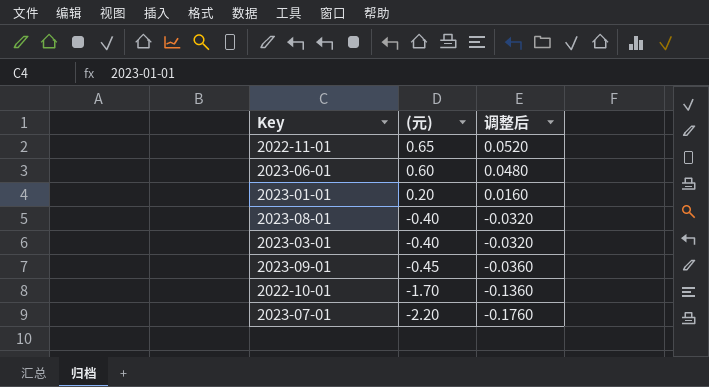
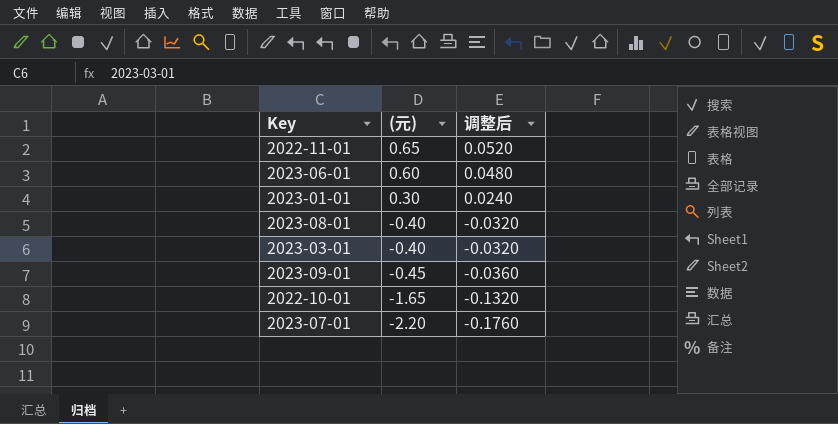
2023-01-01 | (元): 0.20 -> 0.30
2023-01-01 | 调整后: 0.0160 -> 0.0240
2022-10-01 | (元): -1.70 -> -1.65
2022-10-01 | 调整后: -0.1360 -> -0.1320

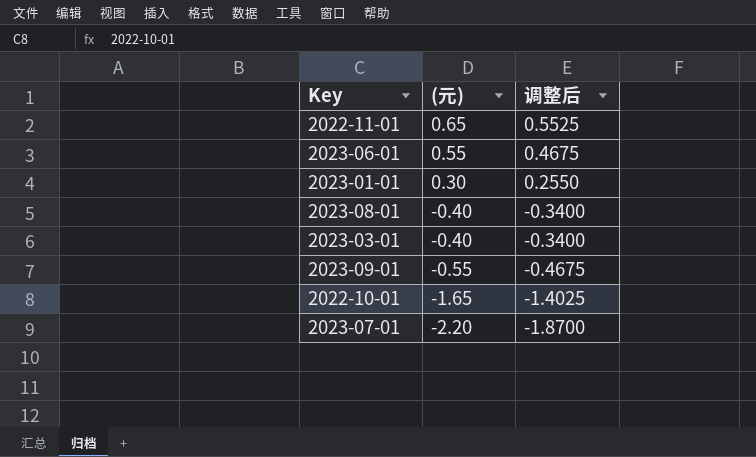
column 调整后 | formula: [(元)] * 0.08 -> [(元)] * 0.85
2023-06-01 | (元): 0.60 -> 0.55
2023-09-01 | (元): -0.45 -> -0.55

